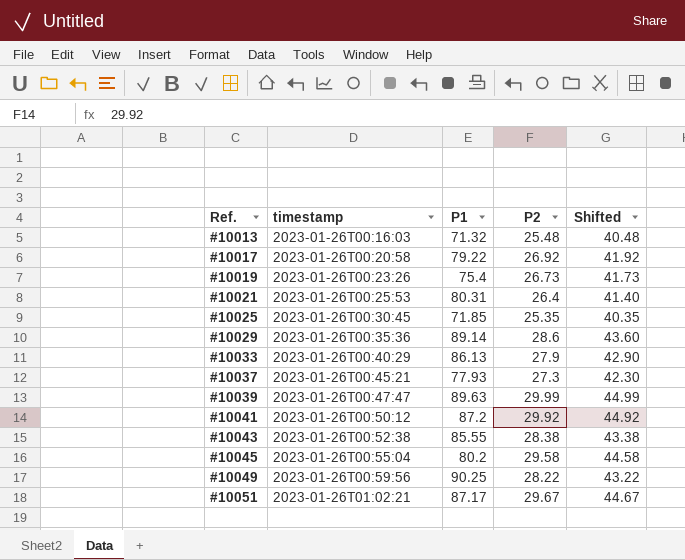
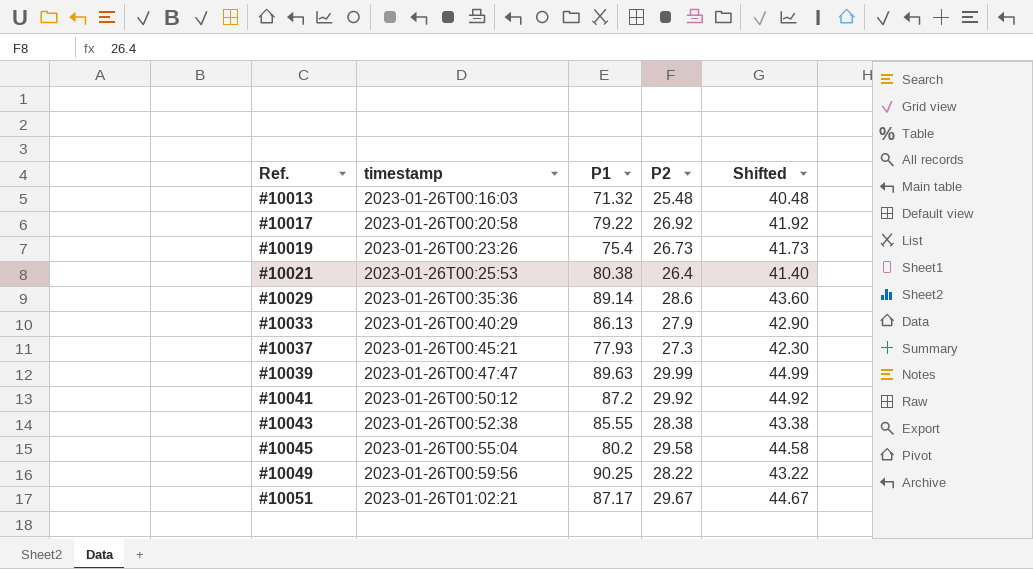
row #10025: 2023-01-26T00:30:45 | 71.85 | 25.35 | 40.35 -> none
#10021 | P1: 80.31 -> 80.38

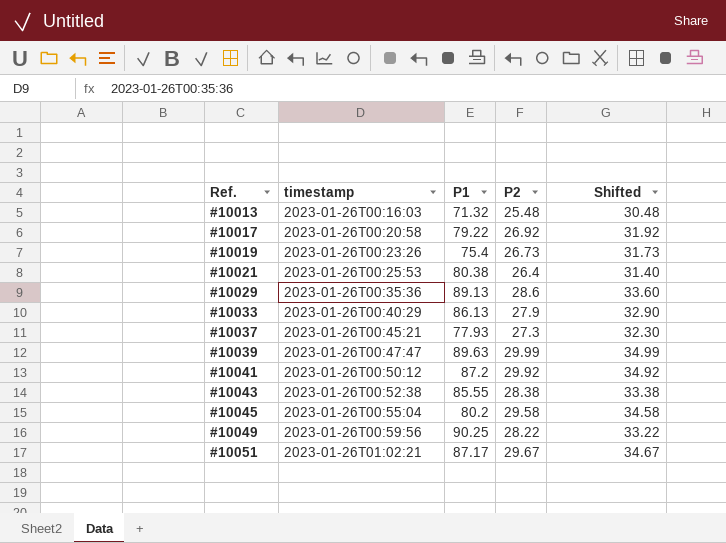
column Shifted | formula: [P2] + 15 -> [P2] + 5
#10029 | P1: 89.14 -> 89.13

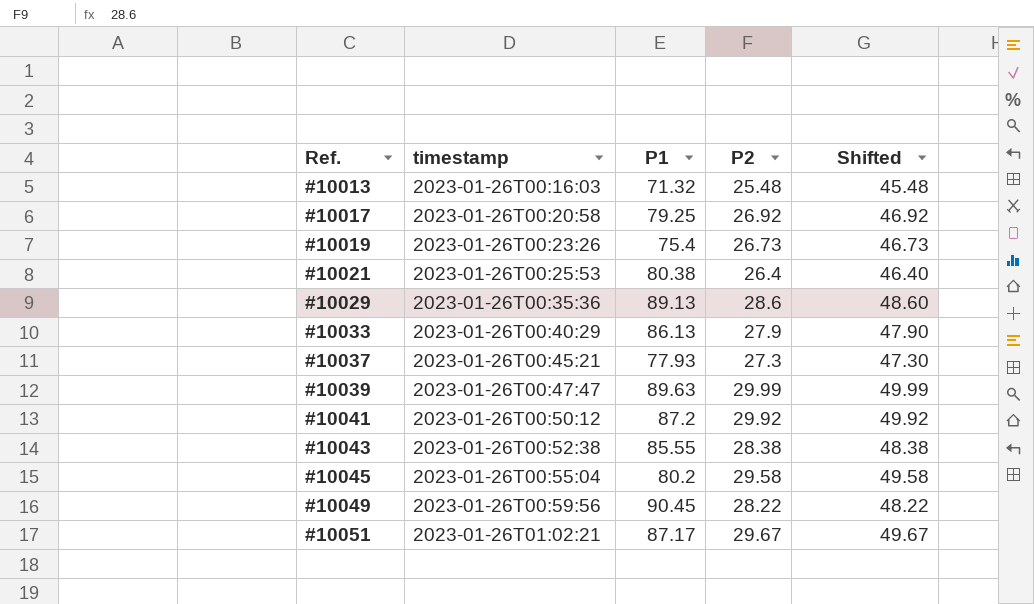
column Shifted | formula: [P2] + 5 -> [P2] + 20
#10017 | P1: 79.22 -> 79.25
#10049 | P1: 90.25 -> 90.45

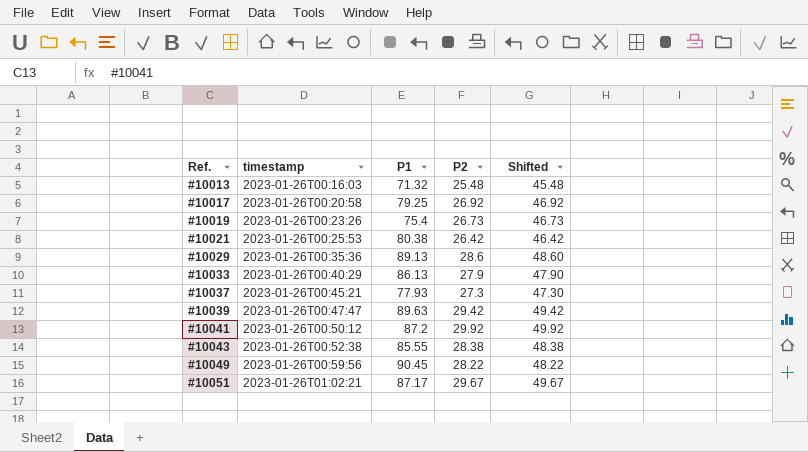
row #10045: 2023-01-26T00:55:04 | 80.2 | 29.58 | 49.58 -> none
#10021 | P2: 26.4 -> 26.42
#10021 | Shifted: 46.40 -> 46.42
#10039 | P2: 29.99 -> 29.42
#10039 | Shifted: 49.99 -> 49.42

